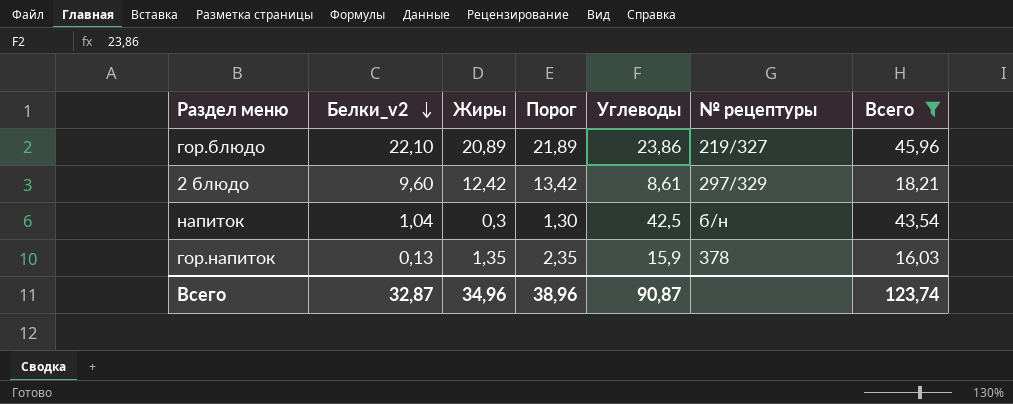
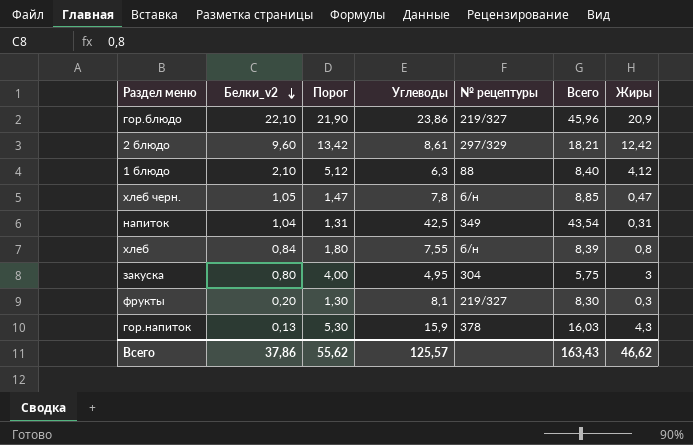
filter: Всего >= 16,03 -> none
column Жиры | position: 3 -> 7
гор.блюдо | Порог: 21,89 -> 21,90
гор.блюдо | Жиры: 20,89 -> 20,9
напиток | Порог: 1,30 -> 1,31
напиток | № рецептуры: б/н -> 349
напиток | Жиры: 0,3 -> 0,31
гор.напиток | Порог: 2,35 -> 5,30
гор.напиток | Жиры: 1,35 -> 4,3
Всего | Белки_v2: 32,87 -> 37,86
Всего | Порог: 38,96 -> 55,62
Всего | Углеводы: 90,87 -> 125,57
Всего | Всего: 123,74 -> 163,43
Всего | Жиры: 34,96 -> 46,62

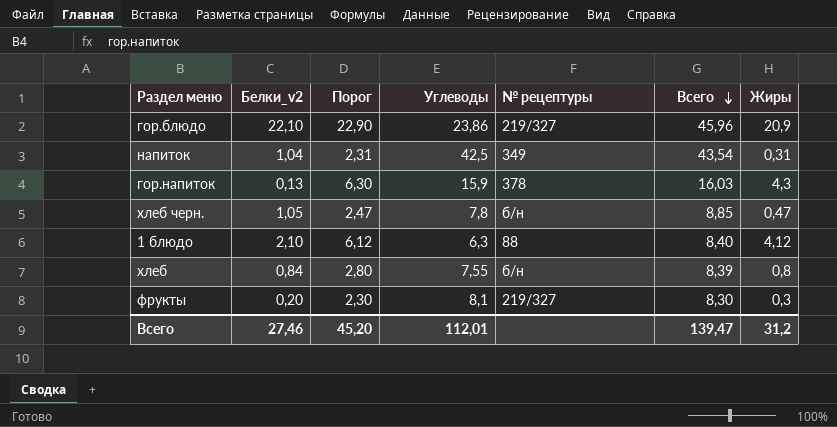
row order: Белки_v2 descending -> Всего descending
column Порог | formula: [Жиры] + 1 -> [Жиры] + 2
row 2 блюдо: 9,60 | 13,42 | 8,61 | 297/329 | 18,21 | 12,42 -> none
row закуска: 0,80 | 4,00 | 4,95 | 304 | 5,75 | 3 -> none
Всего | Белки_v2: 37,86 -> 27,46
Всего | Порог: 55,62 -> 45,20
Всего | Углеводы: 125,57 -> 112,01
Всего | Всего: 163,43 -> 139,47
Всего | Жиры: 46,62 -> 31,2

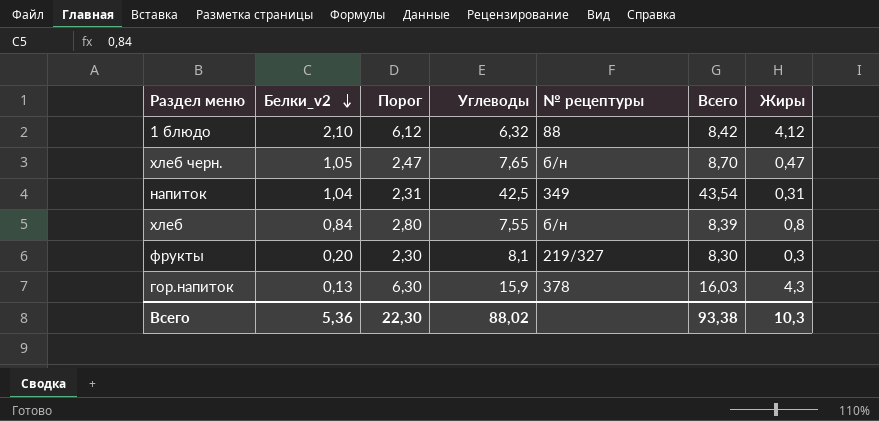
row order: Всего descending -> Белки_v2 descending
row гор.блюдо: 22,10 | 22,90 | 23,86 | 219/327 | 45,96 | 20,9 -> none
1 блюдо | Углеводы: 6,3 -> 6,32
1 блюдо | Всего: 8,40 -> 8,42
хлеб черн. | Углеводы: 7,8 -> 7,65
хлеб черн. | Всего: 8,85 -> 8,70
Всего | Белки_v2: 27,46 -> 5,36
Всего | Порог: 45,20 -> 22,30
Всего | Углеводы: 112,01 -> 88,02
Всего | Всего: 139,47 -> 93,38
Всего | Жиры: 31,2 -> 10,3

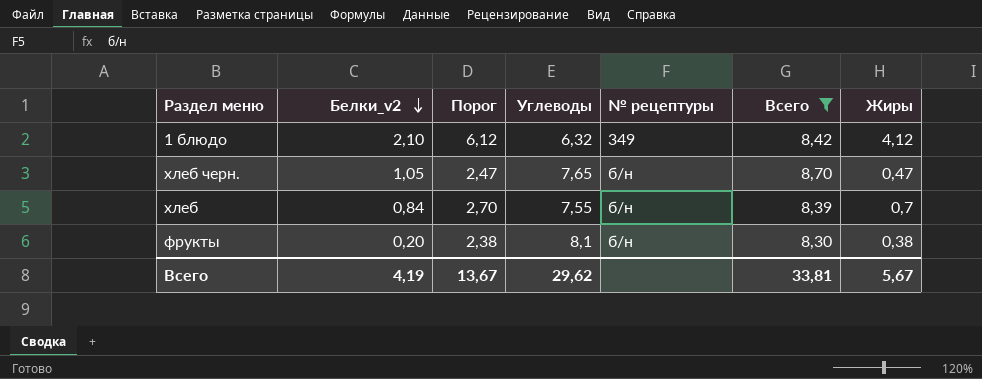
filter: none -> Всего <= 8,70
1 блюдо | № рецептуры: 88 -> 349
хлеб | Порог: 2,80 -> 2,70
хлеб | Жиры: 0,8 -> 0,7
фрукты | Порог: 2,30 -> 2,38
фрукты | № рецептуры: 219/327 -> б/н
фрукты | Жиры: 0,3 -> 0,38
Всего | Белки_v2: 5,36 -> 4,19
Всего | Порог: 22,30 -> 13,67
Всего | Углеводы: 88,02 -> 29,62
Всего | Всего: 93,38 -> 33,81
Всего | Жиры: 10,3 -> 5,67

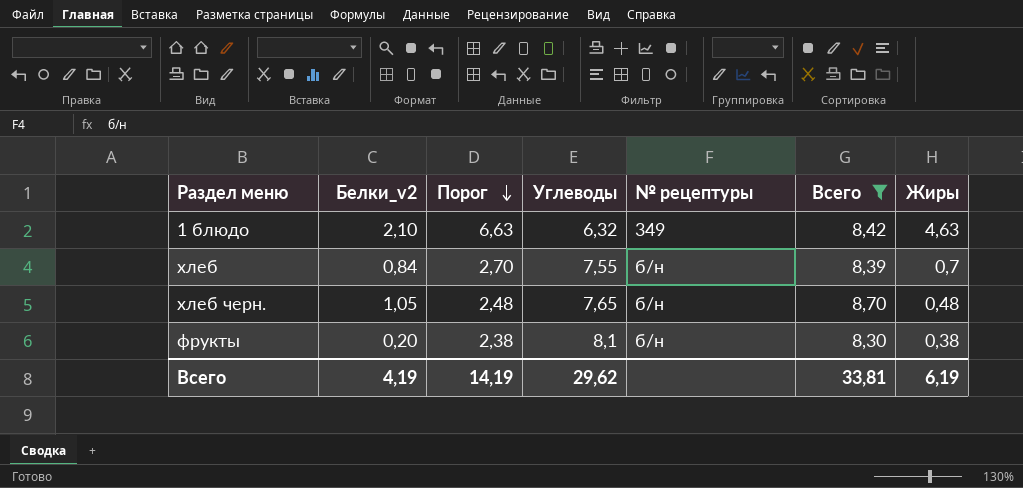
row order: Белки_v2 descending -> Порог descending
1 блюдо | Порог: 6,12 -> 6,63
1 блюдо | Жиры: 4,12 -> 4,63
хлеб черн. | Порог: 2,47 -> 2,48
хлеб черн. | Жиры: 0,47 -> 0,48
Всего | Порог: 13,67 -> 14,19
Всего | Жиры: 5,67 -> 6,19

